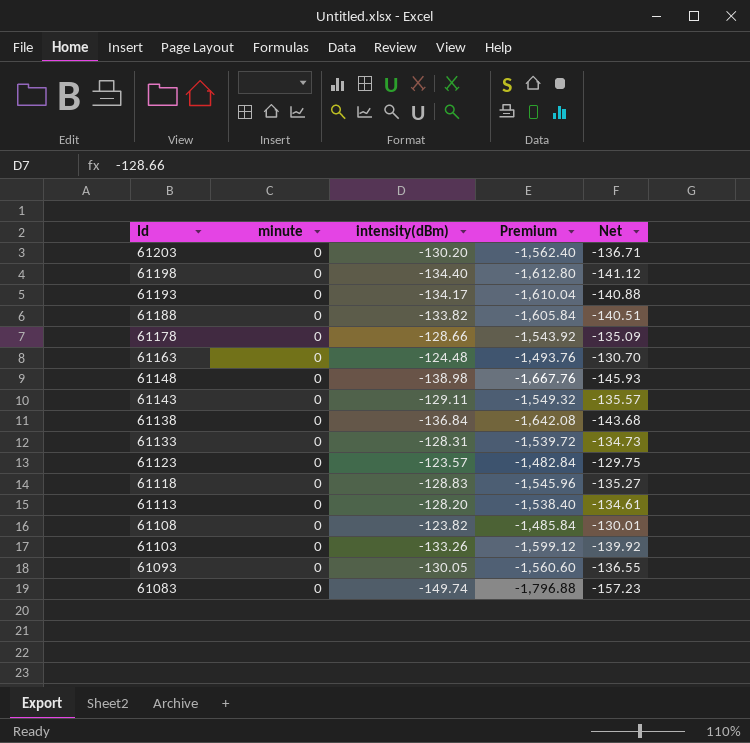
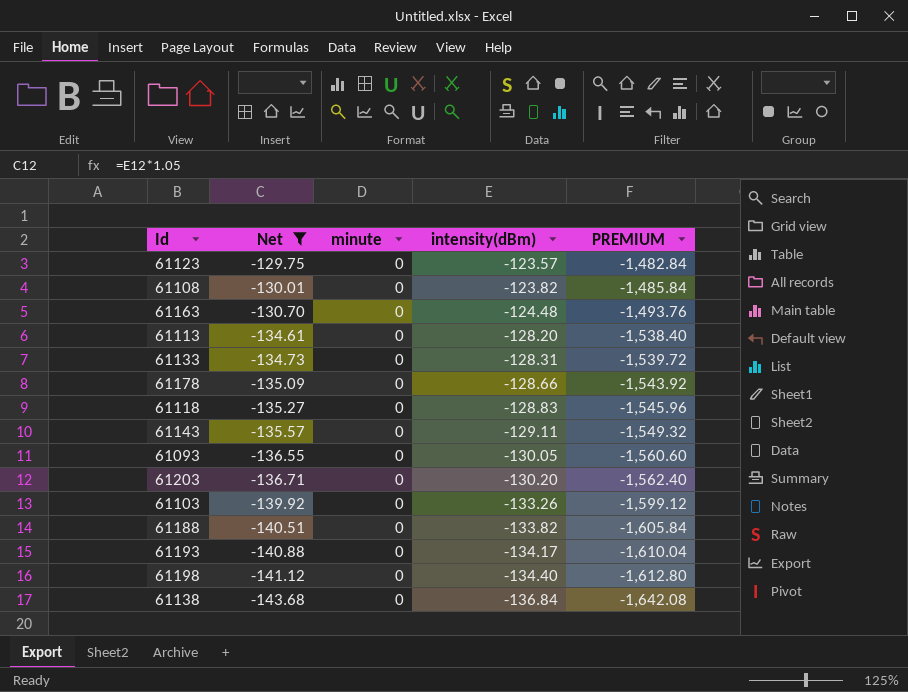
filter: none -> Net >= -143.68
row order: Id descending -> Net descending
column Net | position: 5 -> 2
column name: Premium -> PREMIUM

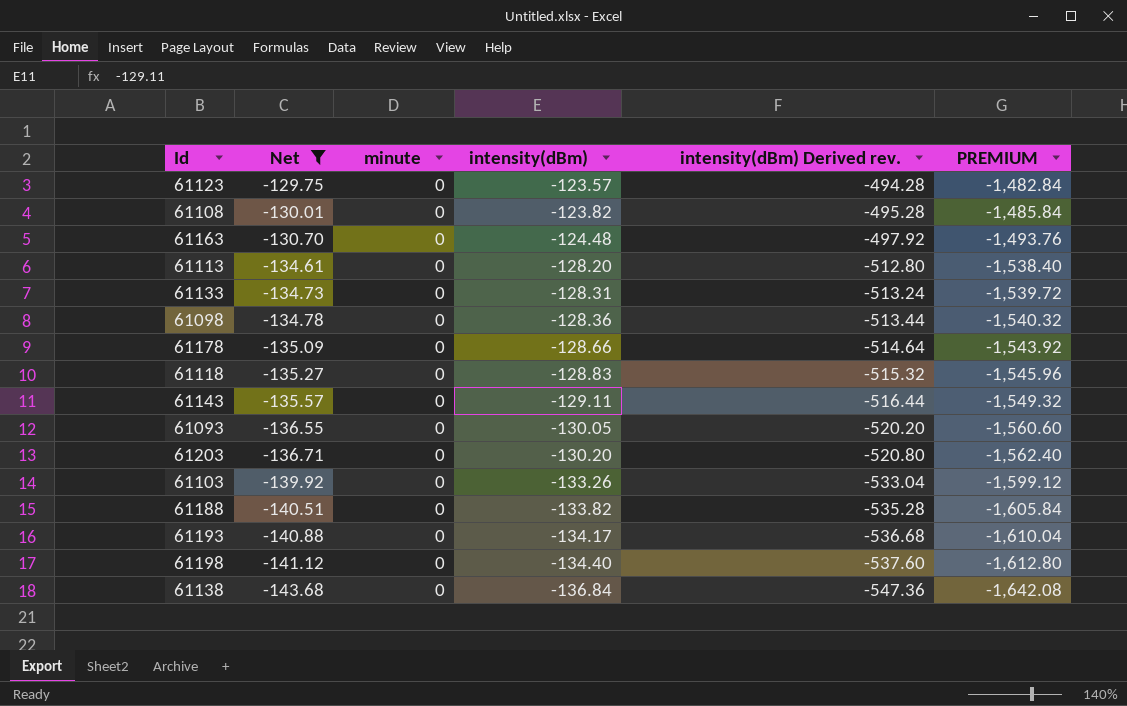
column intensity(dBm) Derived rev. | formula: none -> [intensity(dBm)] * 4
row 61098: none -> -134.78 | 0 | -128.36 | -513.44 | -1,540.32

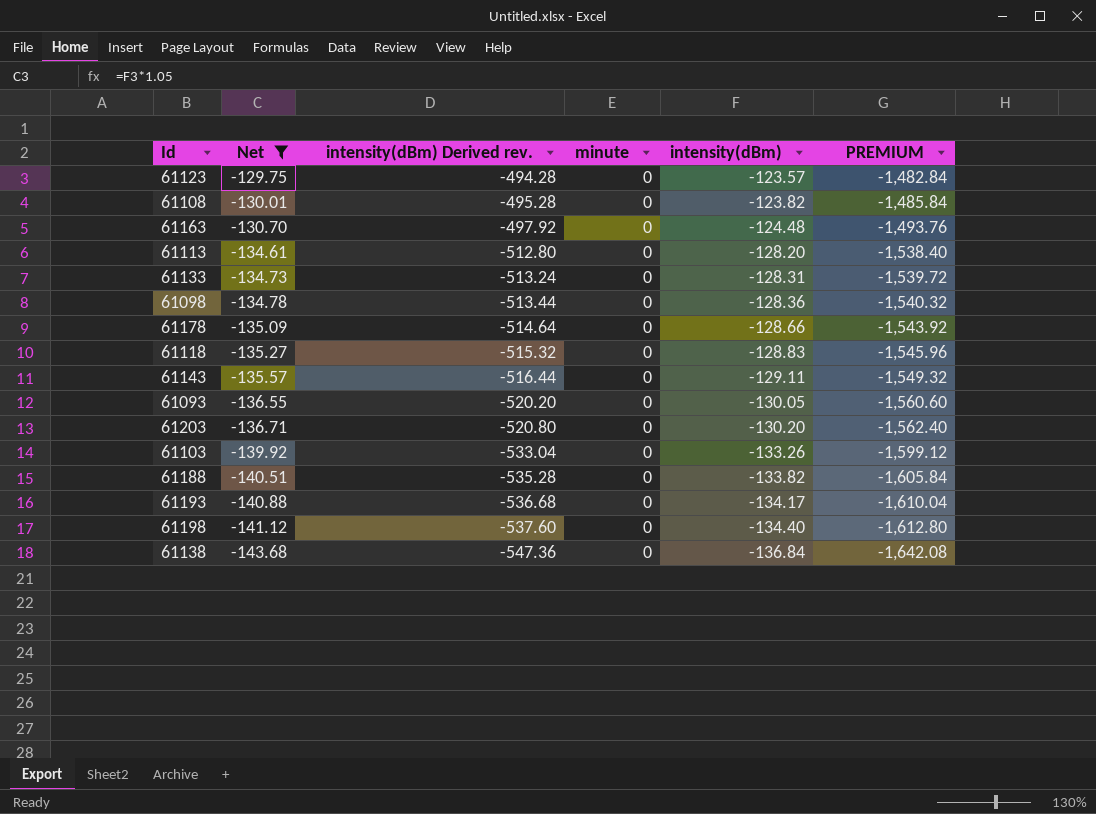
column intensity(dBm) Derived rev. | position: 5 -> 3

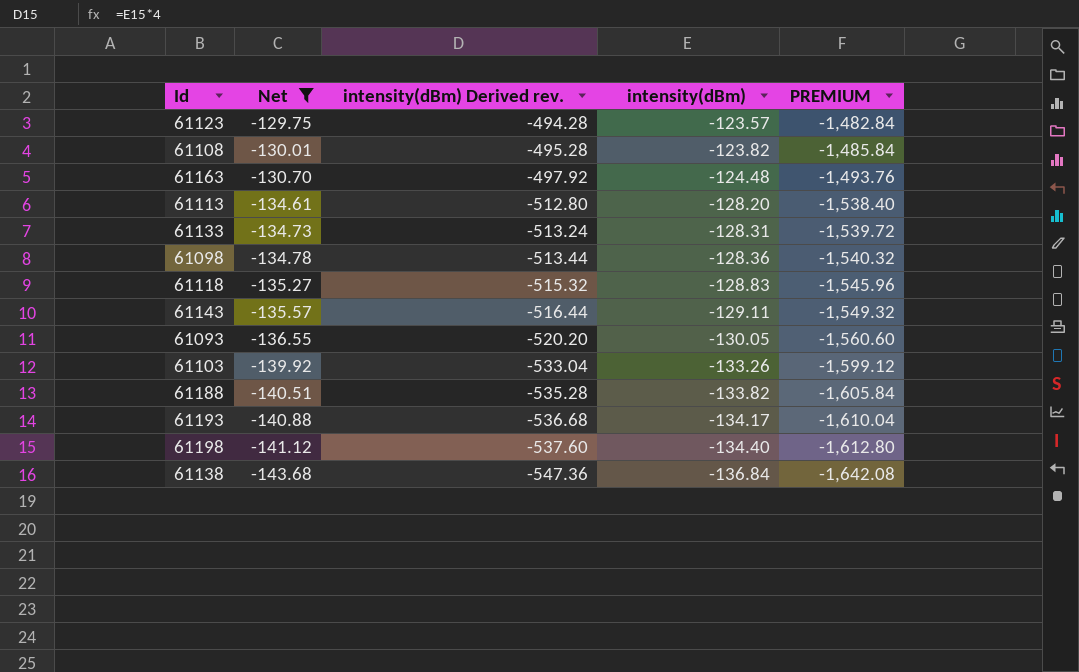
column minute | position: 4 -> none
row 61178: -135.09 | -514.64 | 0 | -128.66 | -1,543.92 -> none
row 61203: -136.71 | -520.80 | 0 | -130.20 | -1,562.40 -> none

